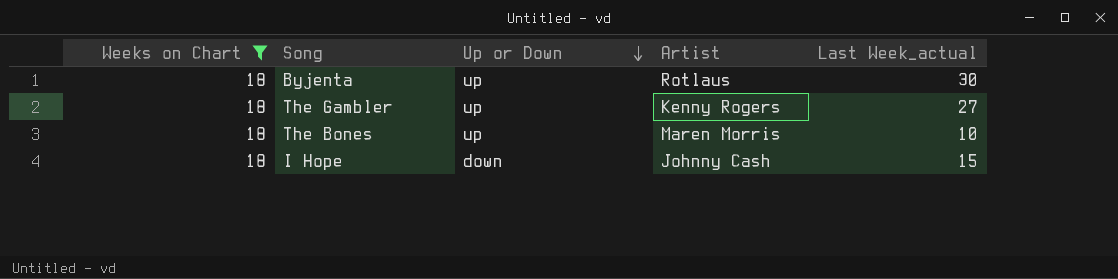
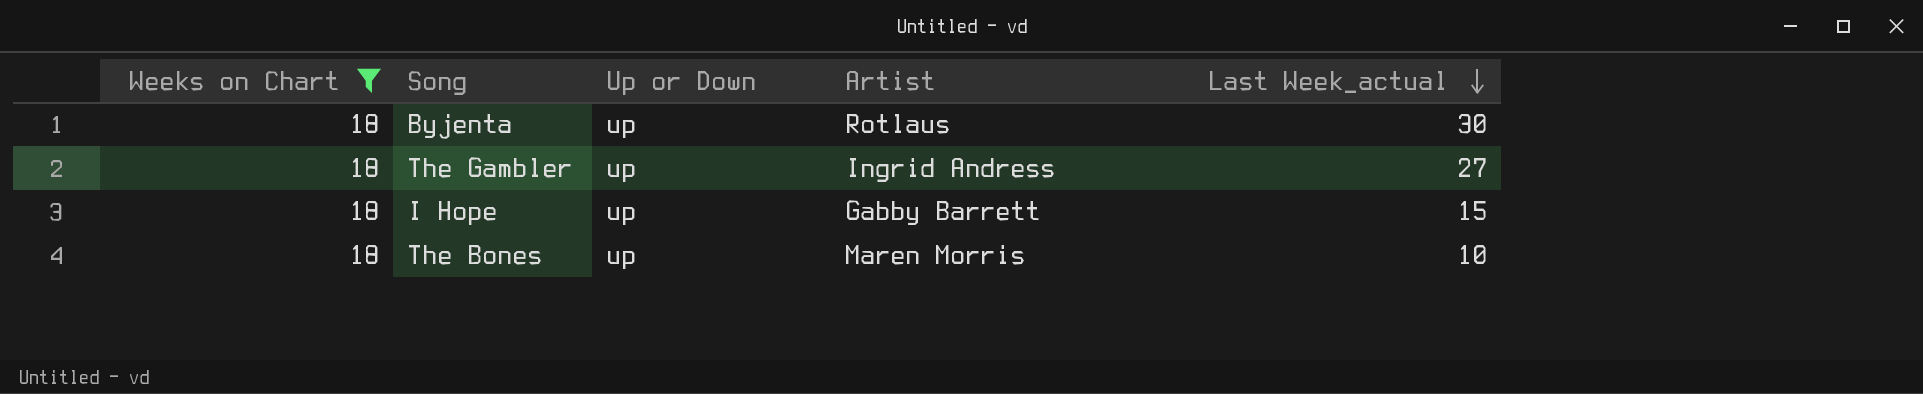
row order: Up or Down descending -> Last Week_actual descending
The Gambler | Artist: Kenny Rogers -> Ingrid Andress
I Hope | Up or Down: down -> up
I Hope | Artist: Johnny Cash -> Gabby Barrett

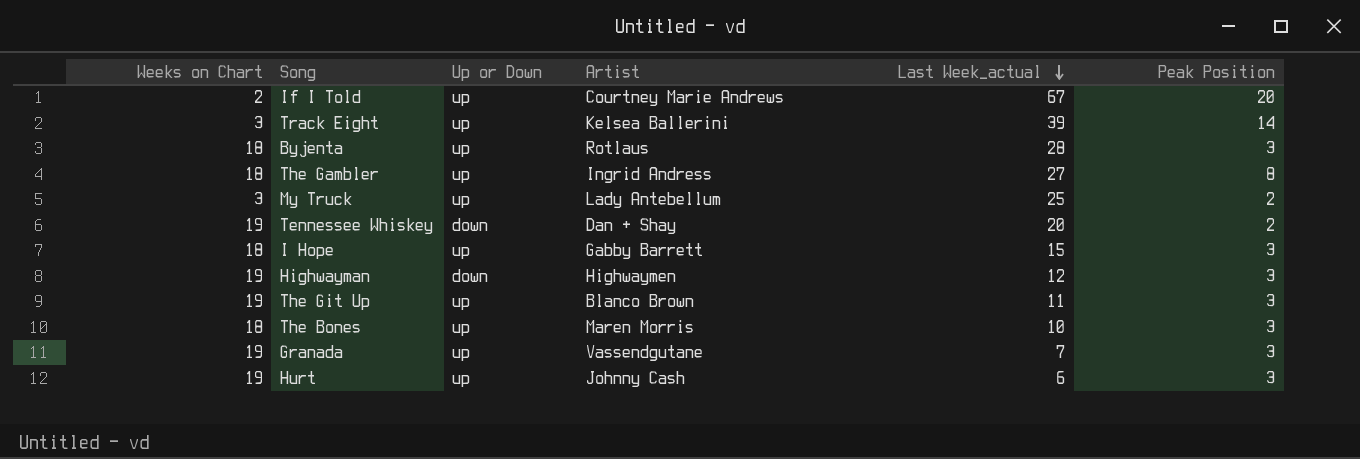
filter: Weeks on Chart = 18 -> none
column Peak Position | position: none -> 6
Byjenta | Last Week_actual: 30 -> 28

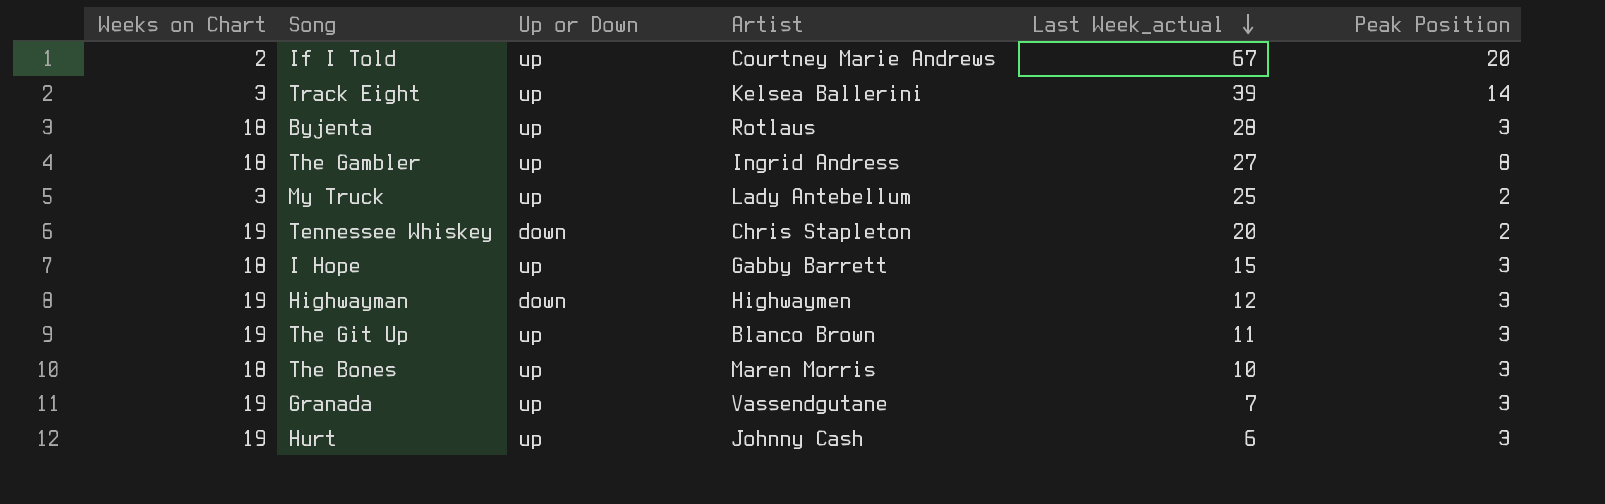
Tennessee Whiskey | Artist: Dan + Shay -> Chris Stapleton

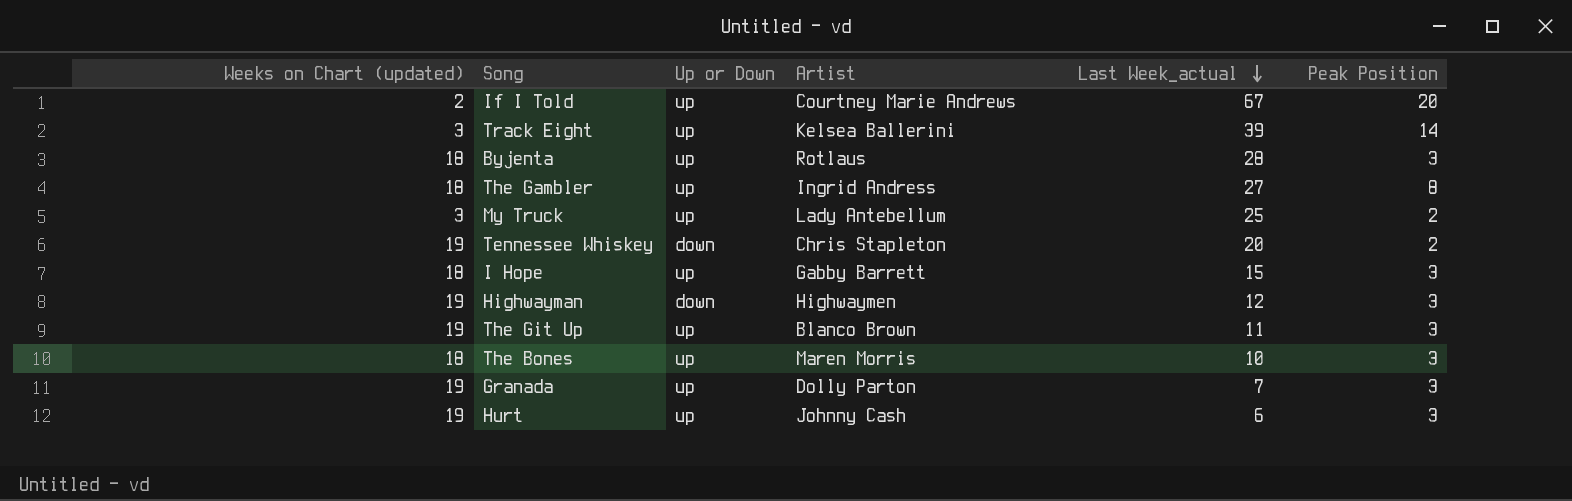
column name: Weeks on Chart -> Weeks on Chart (updated)
Granada | Artist: Vassendgutane -> Dolly Parton

